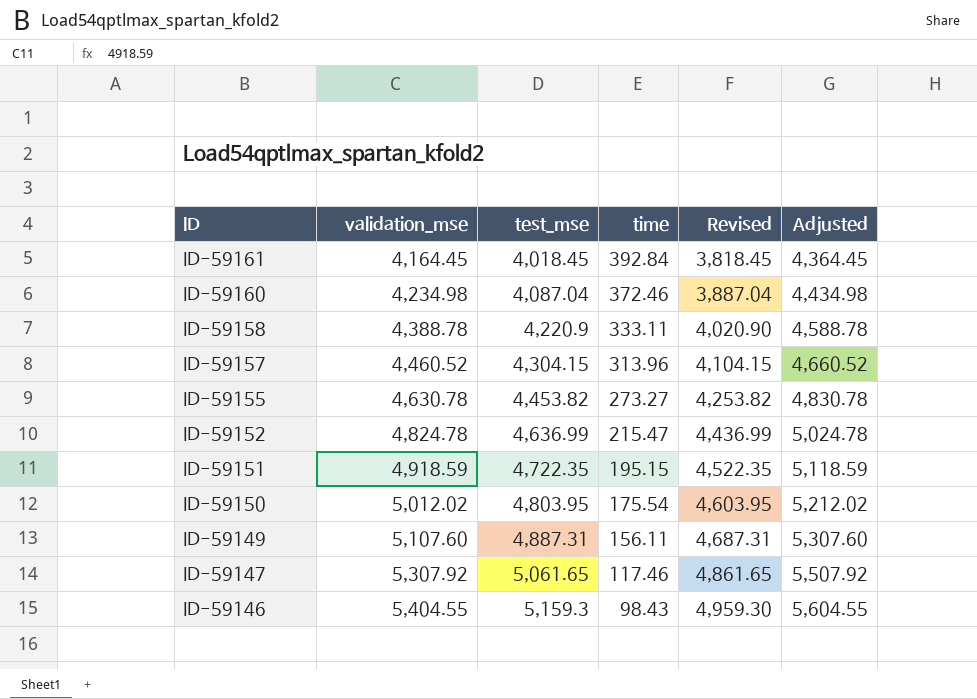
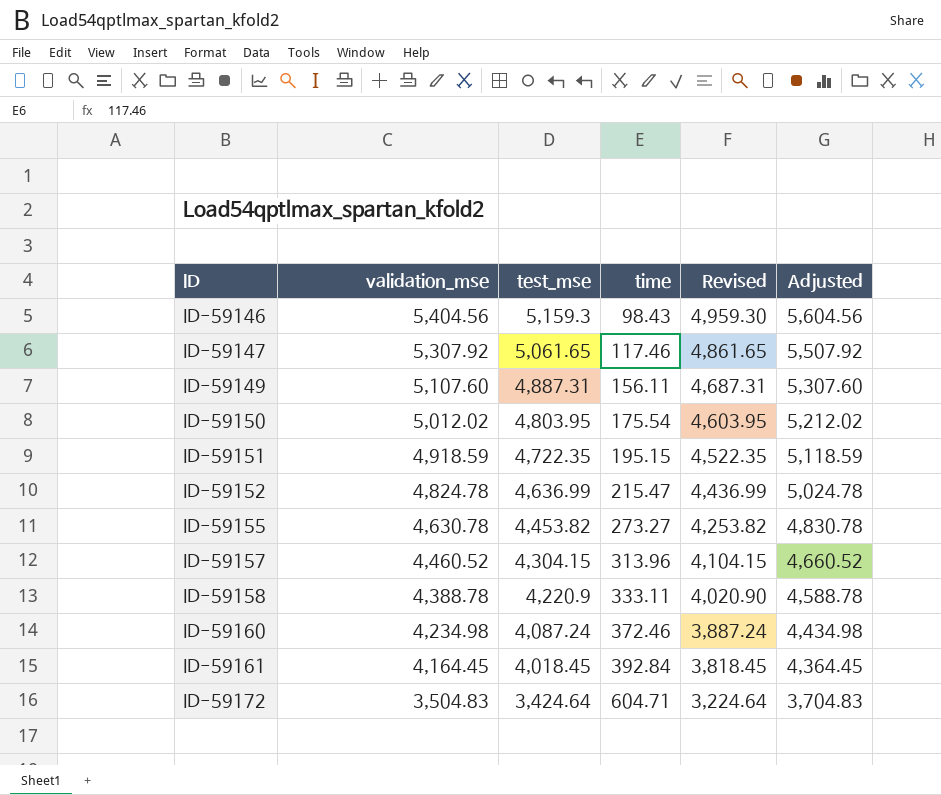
row order: ID descending -> ID ascending
ID-59146 | validation_mse: 5,404.55 -> 5,404.56
ID-59146 | Adjusted: 5,604.55 -> 5,604.56
ID-59160 | test_mse: 4,087.04 -> 4,087.24
ID-59160 | Revised: 3,887.04 -> 3,887.24
row ID-59172: none -> 3,504.83 | 3,424.64 | 604.71 | 3,224.64 | 3,704.83

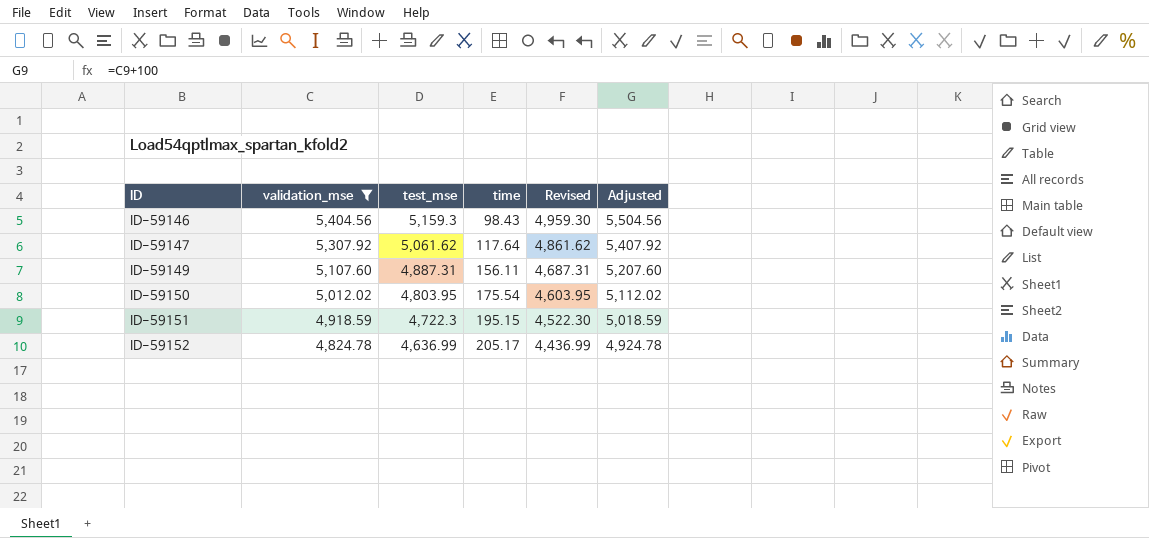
filter: none -> validation_mse >= 4,824.78
column Adjusted | formula: [validation_mse] + 200 -> [validation_mse] + 100
ID-59147 | test_mse: 5,061.65 -> 5,061.62
ID-59147 | time: 117.46 -> 117.64
ID-59147 | Revised: 4,861.65 -> 4,861.62
ID-59151 | test_mse: 4,722.35 -> 4,722.3
ID-59151 | Revised: 4,522.35 -> 4,522.30
ID-59152 | time: 215.47 -> 205.17

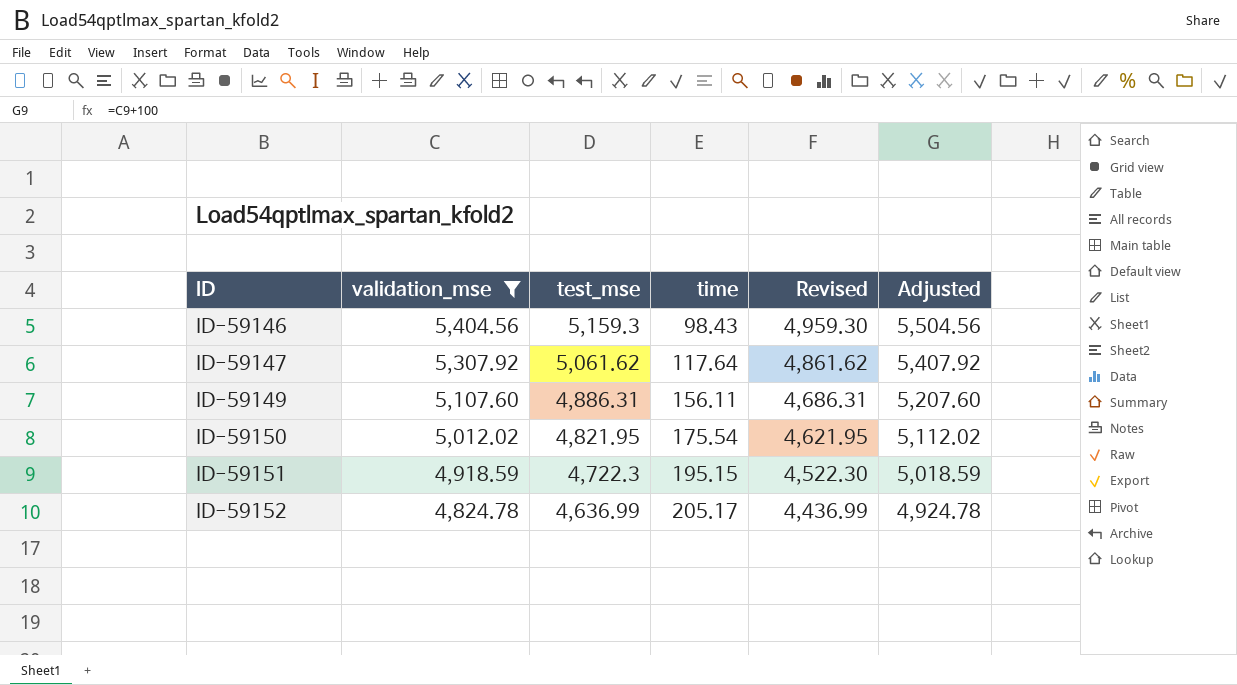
ID-59149 | test_mse: 4,887.31 -> 4,886.31
ID-59149 | Revised: 4,687.31 -> 4,686.31
ID-59150 | test_mse: 4,803.95 -> 4,821.95
ID-59150 | Revised: 4,603.95 -> 4,621.95

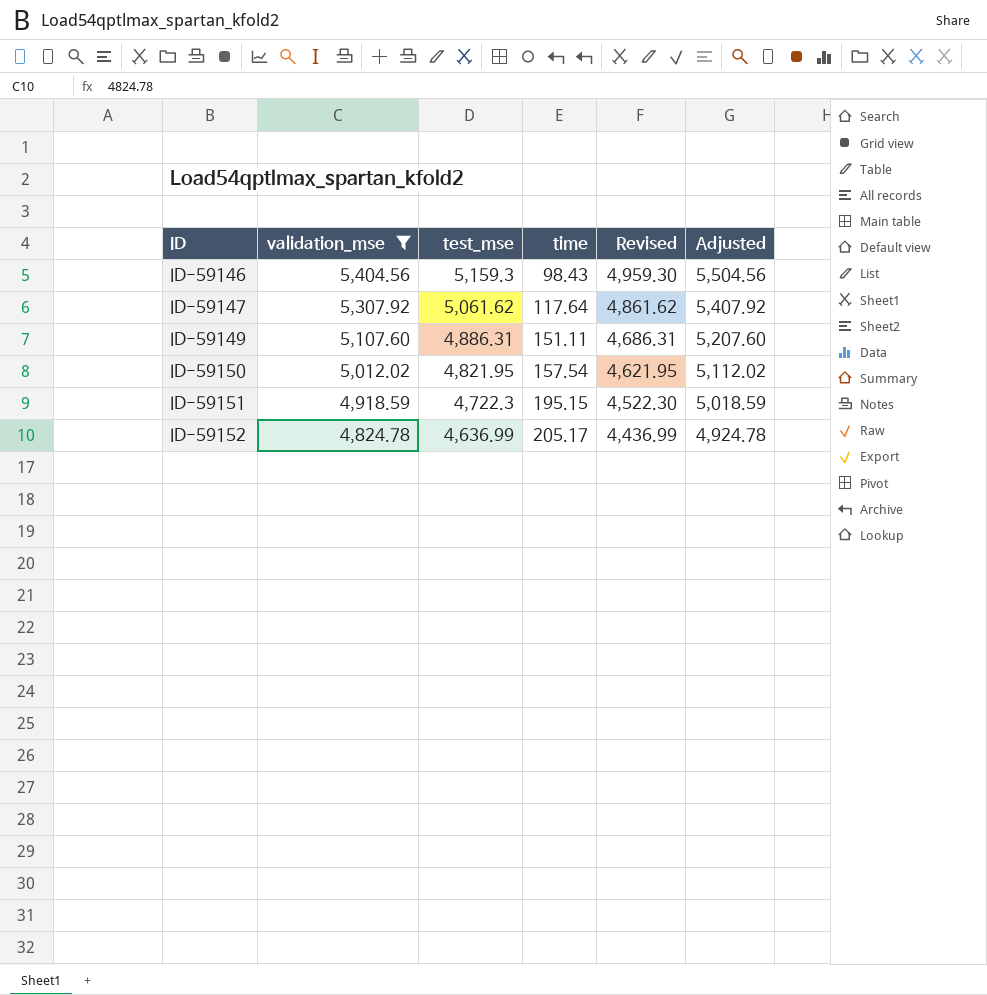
ID-59149 | time: 156.11 -> 151.11
ID-59150 | time: 175.54 -> 157.54

